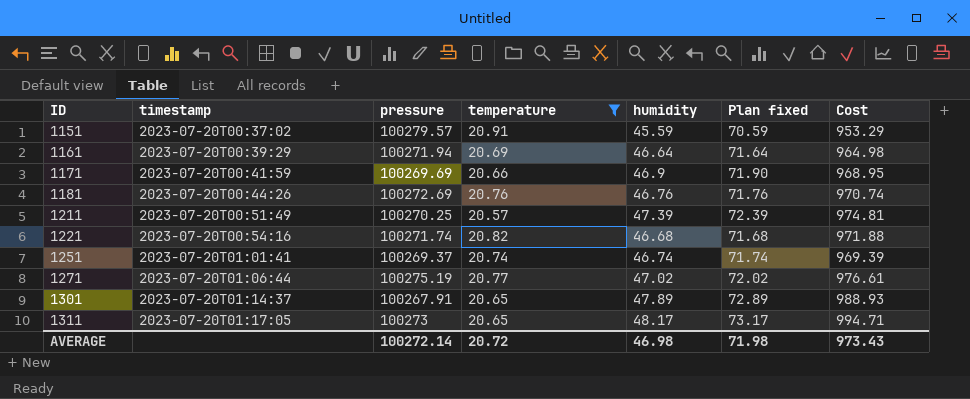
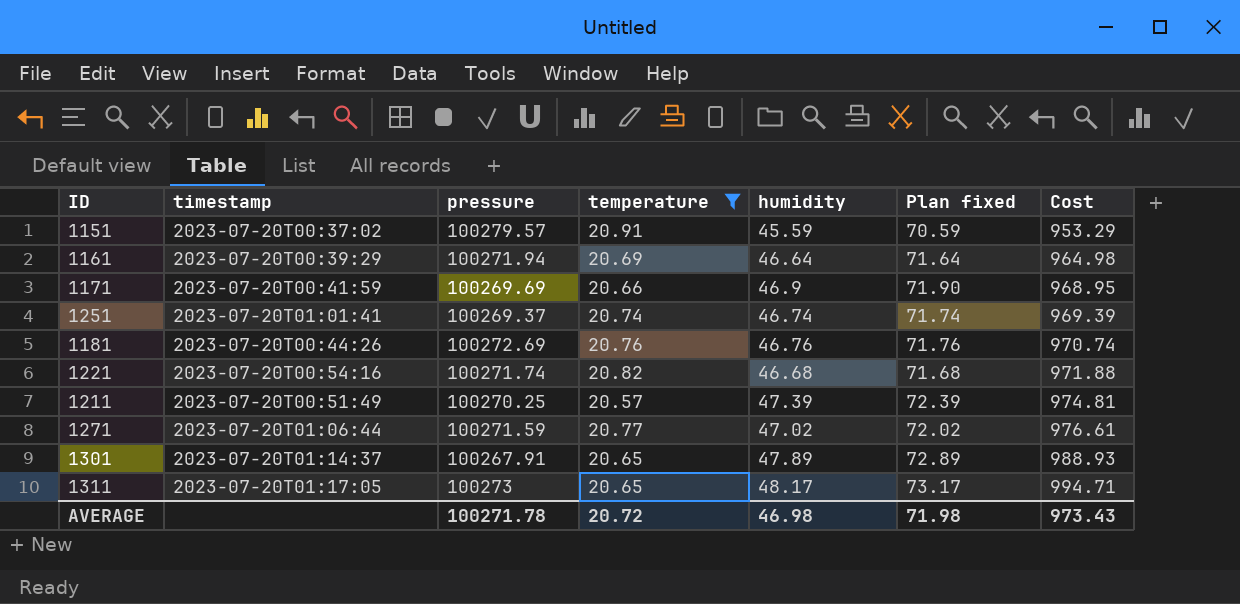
row order: ID ascending -> Cost ascending
1271 | pressure: 100275.19 -> 100271.59
AVERAGE | pressure: 100272.14 -> 100271.78

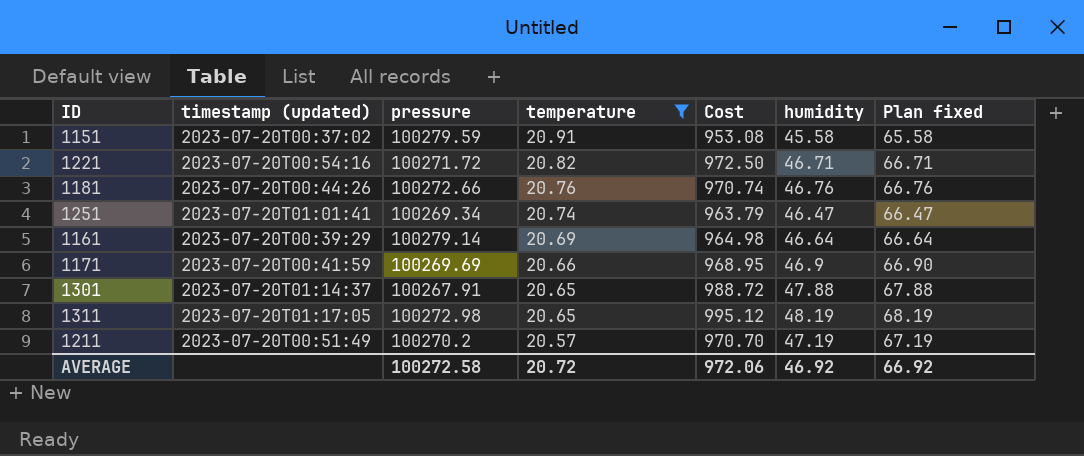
row order: Cost ascending -> temperature descending
column name: timestamp -> timestamp (updated)
column Cost | position: 7 -> 5
column Plan fixed | formula: [humidity] + 25 -> [humidity] + 20
row 1271: 2023-07-20T01:06:44 | 100271.59 | 20.77 | 47.02 | 72.02 | 976.61 -> none
1151 | pressure: 100279.57 -> 100279.59
1151 | Cost: 953.29 -> 953.08
1151 | humidity: 45.59 -> 45.58
1221 | pressure: 100271.74 -> 100271.72
1221 | Cost: 971.88 -> 972.50
1221 | humidity: 46.68 -> 46.71
1181 | pressure: 100272.69 -> 100272.66
1251 | pressure: 100269.37 -> 100269.34
1251 | Cost: 969.39 -> 963.79
1251 | humidity: 46.74 -> 46.47
1161 | pressure: 100271.94 -> 100279.14
1301 | Cost: 988.93 -> 988.72
1301 | humidity: 47.89 -> 47.88
1311 | pressure: 100273 -> 100272.98
1311 | Cost: 994.71 -> 995.12
1311 | humidity: 48.17 -> 48.19
1211 | pressure: 100270.25 -> 100270.2
1211 | Cost: 974.81 -> 970.70
1211 | humidity: 47.39 -> 47.19
AVERAGE | pressure: 100271.78 -> 100272.58
AVERAGE | Cost: 973.43 -> 972.06
AVERAGE | humidity: 46.98 -> 46.92
AVERAGE | Plan fixed: 71.98 -> 66.92

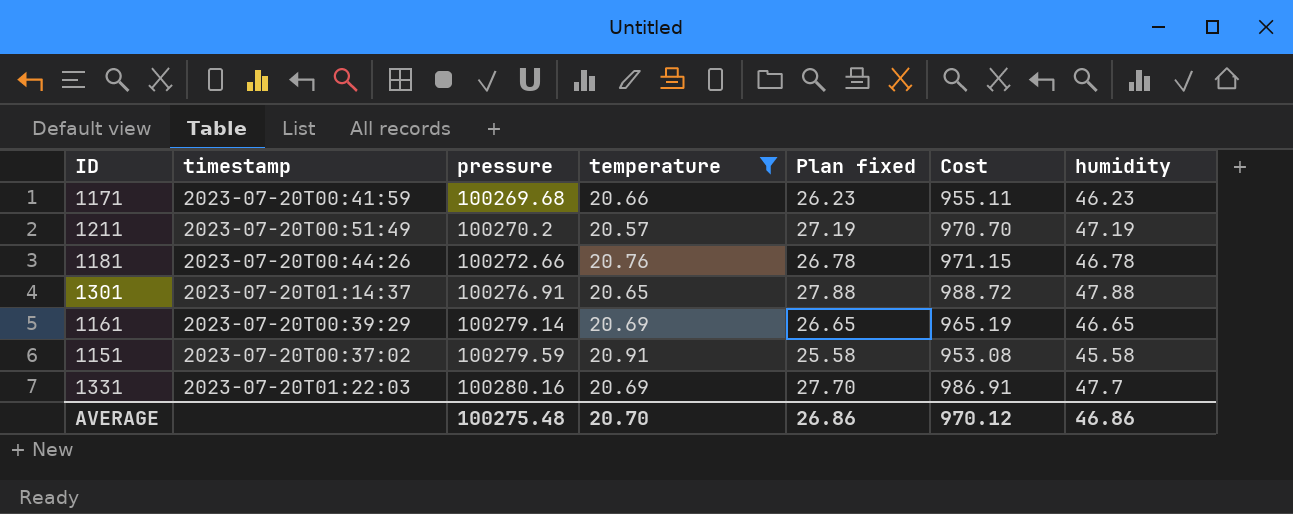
row order: temperature descending -> pressure ascending
column name: timestamp (updated) -> timestamp
column Plan fixed | formula: [humidity] + 20 -> [humidity] - 20
column Plan fixed | position: 7 -> 5
row 1221: 2023-07-20T00:54:16 | 100271.72 | 20.82 | 972.50 | 46.71 | 66.71 -> none
row 1251: 2023-07-20T01:01:41 | 100269.34 | 20.74 | 963.79 | 46.47 | 66.47 -> none
row 1311: 2023-07-20T01:17:05 | 100272.98 | 20.65 | 995.12 | 48.19 | 68.19 -> none
1171 | pressure: 100269.69 -> 100269.68
1171 | Cost: 968.95 -> 955.11
1171 | humidity: 46.9 -> 46.23
1181 | Cost: 970.74 -> 971.15
1181 | humidity: 46.76 -> 46.78
1301 | pressure: 100267.91 -> 100276.91
1161 | Cost: 964.98 -> 965.19
1161 | humidity: 46.64 -> 46.65
row 1331: none -> 2023-07-20T01:22:03 | 100280.16 | 20.69 | 27.70 | 986.91 | 47.7
AVERAGE | pressure: 100272.58 -> 100275.48
AVERAGE | temperature: 20.72 -> 20.70
AVERAGE | Plan fixed: 66.92 -> 26.86
AVERAGE | Cost: 972.06 -> 970.12
AVERAGE | humidity: 46.92 -> 46.86

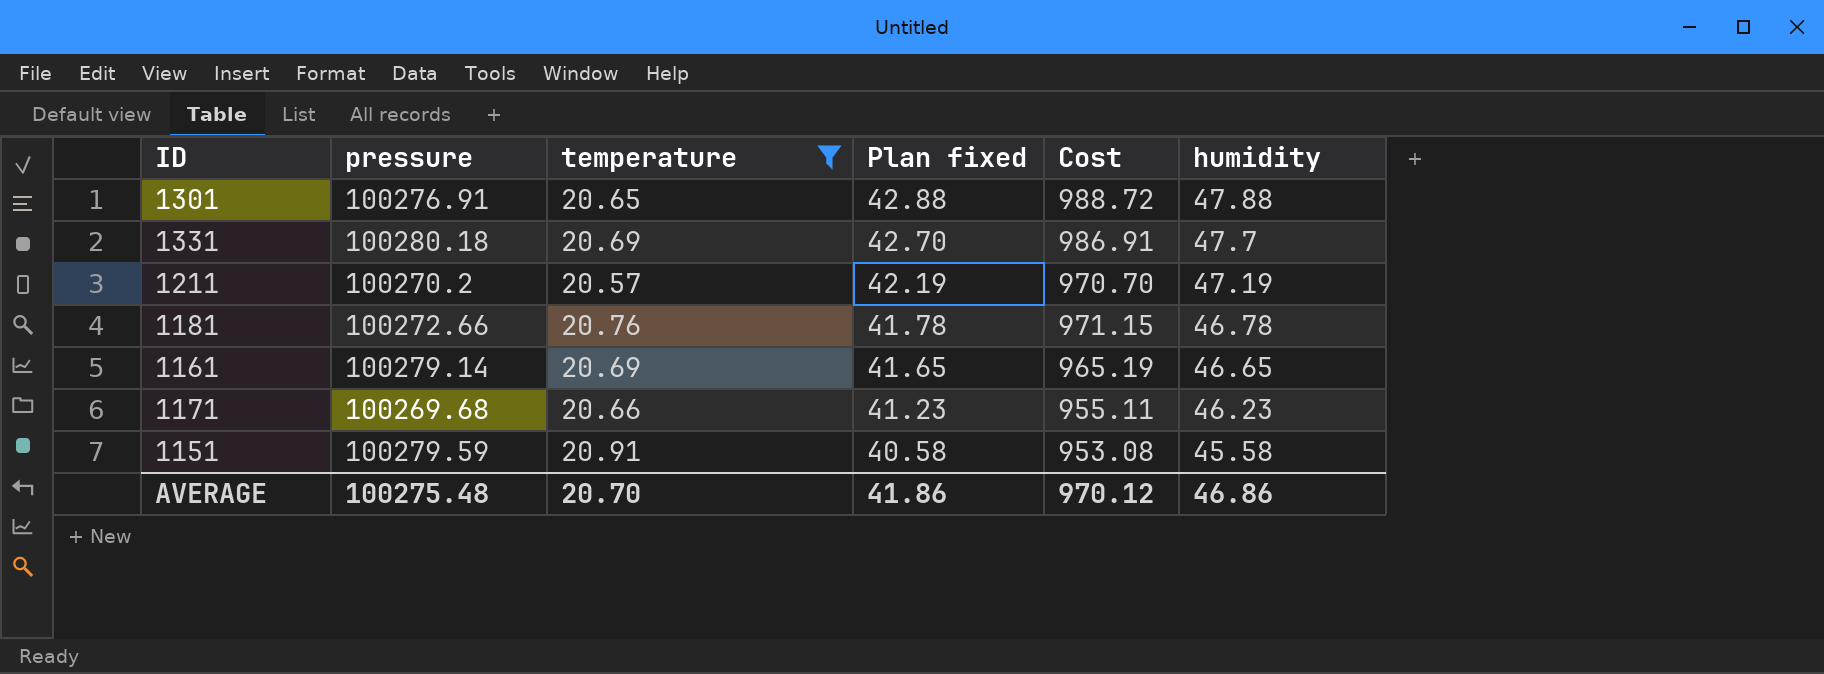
row order: pressure ascending -> Plan fixed descending
column timestamp | position: 2 -> none
column Plan fixed | formula: [humidity] - 20 -> [humidity] - 5
1331 | pressure: 100280.16 -> 100280.18
AVERAGE | Plan fixed: 26.86 -> 41.86

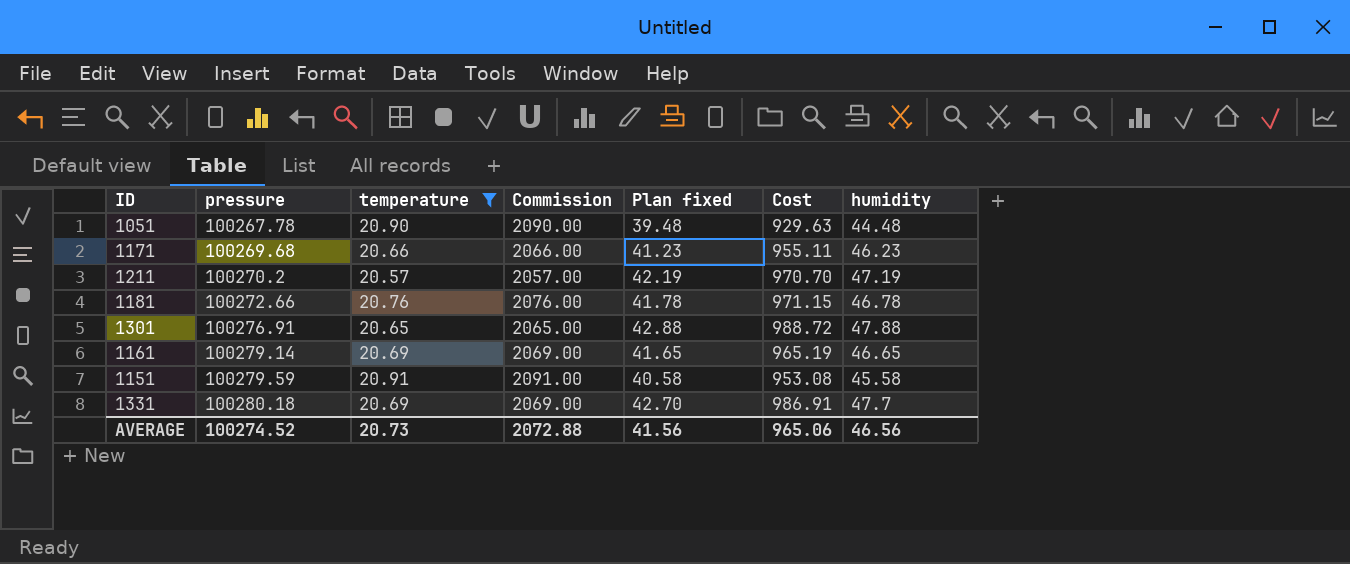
row order: Plan fixed descending -> pressure ascending
column Commission | formula: none -> [temperature] * 100
row 1051: none -> 100267.78 | 20.90 | 2090.00 | 39.48 | 929.63 | 44.48
AVERAGE | pressure: 100275.48 -> 100274.52
AVERAGE | temperature: 20.70 -> 20.73
AVERAGE | Plan fixed: 41.86 -> 41.56
AVERAGE | Cost: 970.12 -> 965.06
AVERAGE | humidity: 46.86 -> 46.56

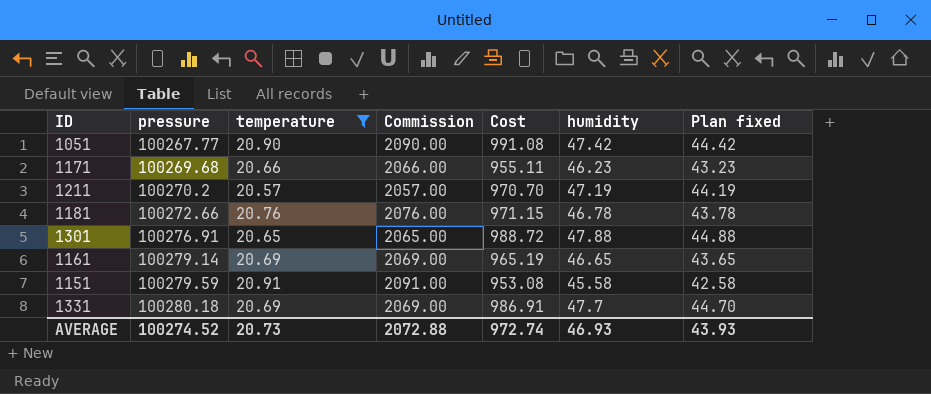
column Plan fixed | formula: [humidity] - 5 -> [humidity] - 3
column Plan fixed | position: 5 -> 7
1051 | pressure: 100267.78 -> 100267.77
1051 | Cost: 929.63 -> 991.08
1051 | humidity: 44.48 -> 47.42
AVERAGE | Cost: 965.06 -> 972.74
AVERAGE | humidity: 46.56 -> 46.93
AVERAGE | Plan fixed: 41.56 -> 43.93

